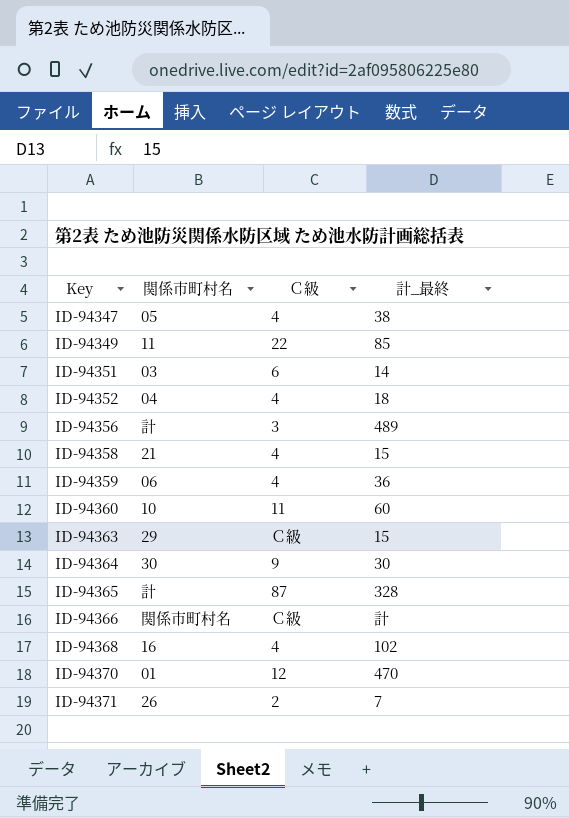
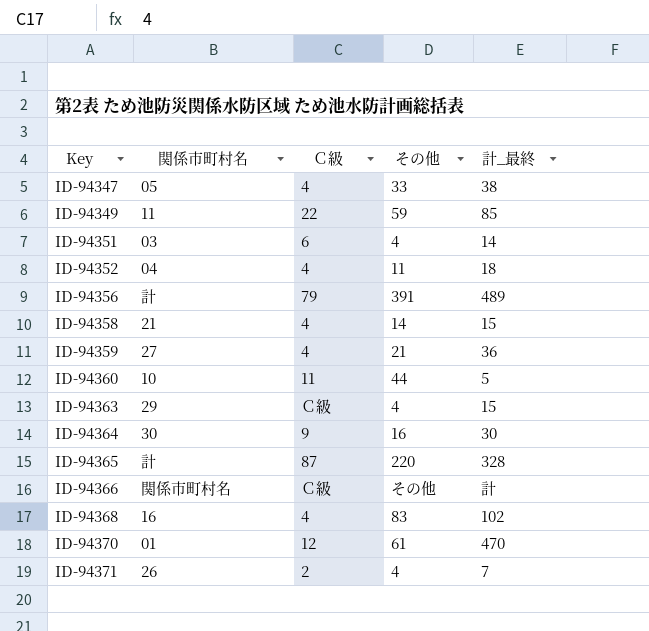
column その他 | position: none -> 4
ID-94356 | Ｃ級: 3 -> 79
ID-94359 | 関係市町村名: 06 -> 27
ID-94360 | 計_最終: 60 -> 5

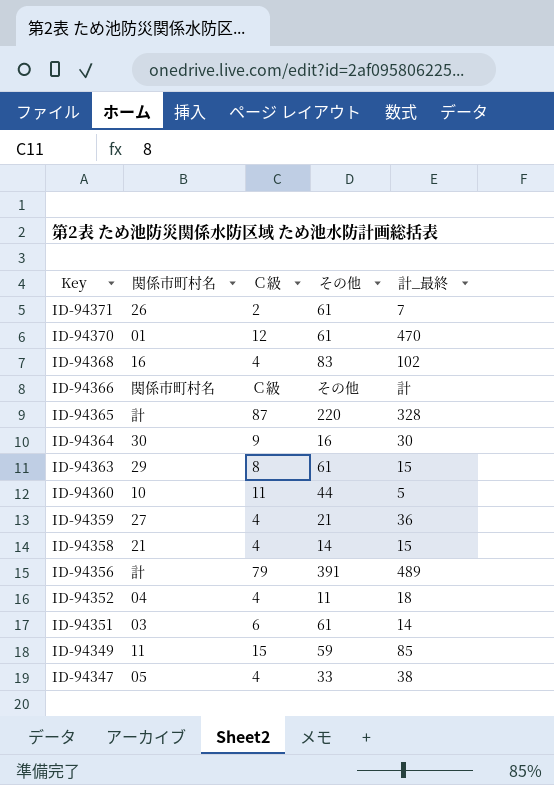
row order: Key ascending -> Key descending
ID-94371 | その他: 4 -> 61
ID-94363 | Ｃ級: Ｃ級 -> 8
ID-94363 | その他: 4 -> 61
ID-94351 | その他: 4 -> 61
ID-94349 | Ｃ級: 22 -> 15

